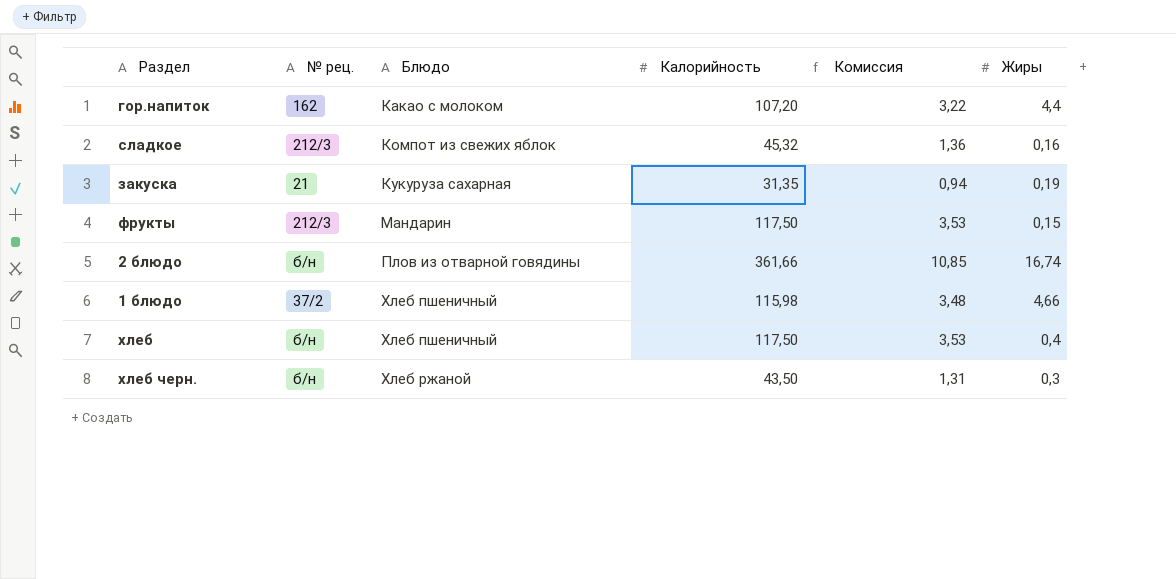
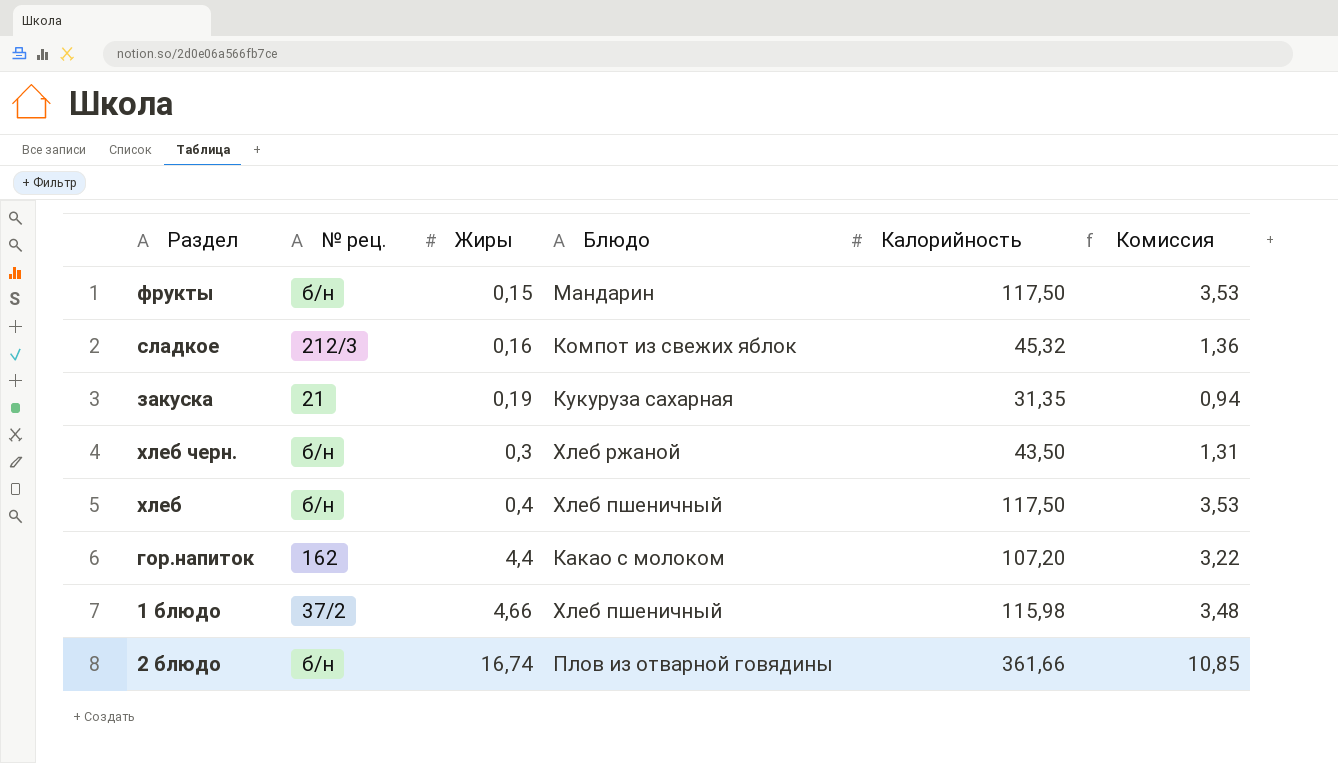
row order: Блюдо ascending -> Жиры ascending
column Жиры | position: 6 -> 3
фрукты | № рец.: 212/3 -> б/н

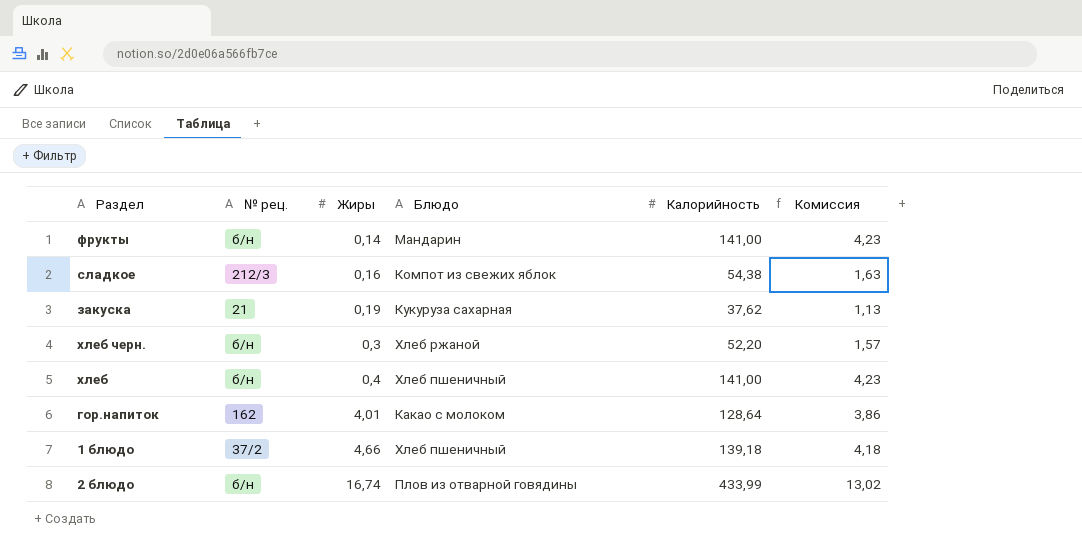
фрукты | Жиры: 0,15 -> 0,14
фрукты | Калорийность: 117,50 -> 141,00
фрукты | Комиссия: 3,53 -> 4,23
сладкое | Калорийность: 45,32 -> 54,38
сладкое | Комиссия: 1,36 -> 1,63
закуска | Калорийность: 31,35 -> 37,62
закуска | Комиссия: 0,94 -> 1,13
хлеб черн. | Калорийность: 43,50 -> 52,20
хлеб черн. | Комиссия: 1,31 -> 1,57
хлеб | Калорийность: 117,50 -> 141,00
хлеб | Комиссия: 3,53 -> 4,23
гор.напиток | Жиры: 4,4 -> 4,01
гор.напиток | Калорийность: 107,20 -> 128,64
гор.напиток | Комиссия: 3,22 -> 3,86
1 блюдо | Калорийность: 115,98 -> 139,18
1 блюдо | Комиссия: 3,48 -> 4,18
2 блюдо | Калорийность: 361,66 -> 433,99
2 блюдо | Комиссия: 10,85 -> 13,02

